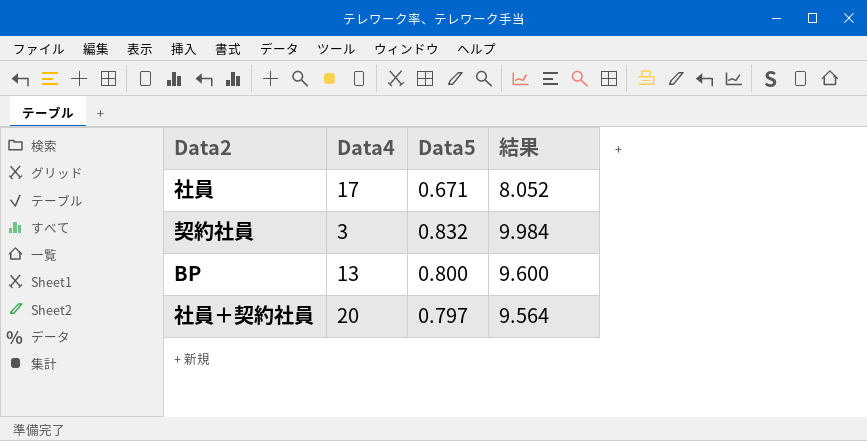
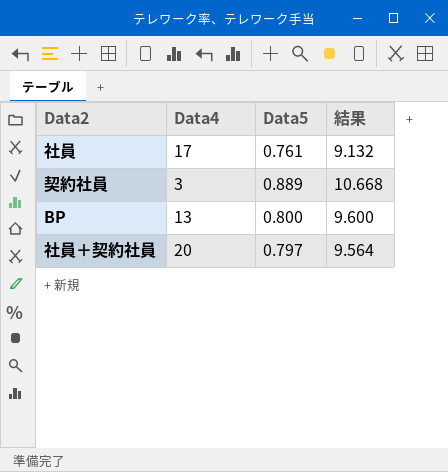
社員 | Data5: 0.671 -> 0.761
社員 | 結果: 8.052 -> 9.132
契約社員 | Data5: 0.832 -> 0.889
契約社員 | 結果: 9.984 -> 10.668

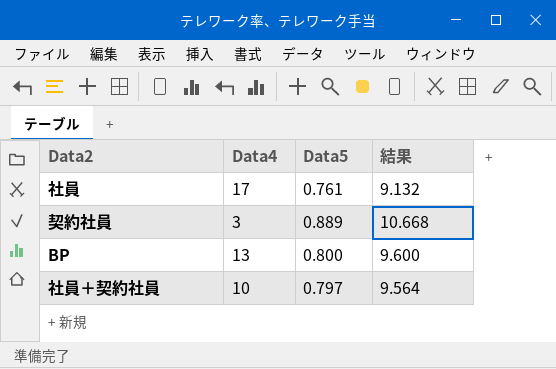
社員＋契約社員 | Data4: 20 -> 10

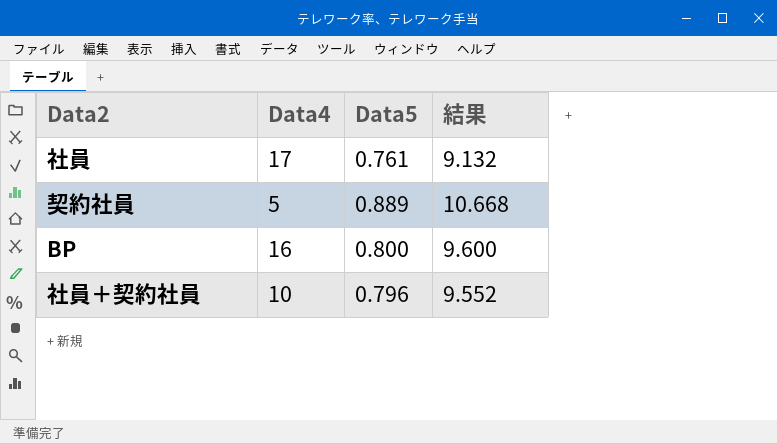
契約社員 | Data4: 3 -> 5
BP | Data4: 13 -> 16
社員＋契約社員 | Data5: 0.797 -> 0.796
社員＋契約社員 | 結果: 9.564 -> 9.552

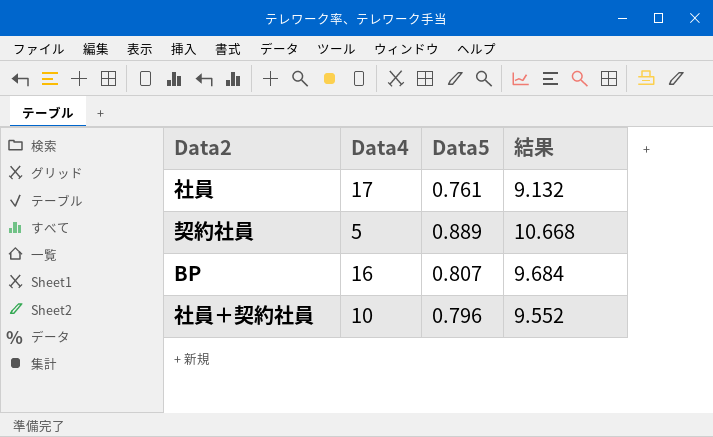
BP | Data5: 0.800 -> 0.807
BP | 結果: 9.600 -> 9.684

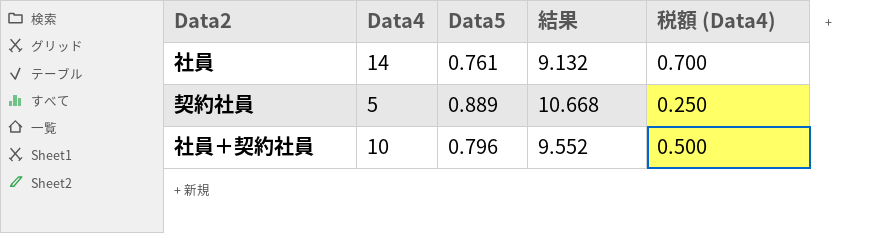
column 税額 (Data4) | formula: none -> [Data4] * 0.05
row BP: 16 | 0.807 | 9.684 -> none
社員 | Data4: 17 -> 14

